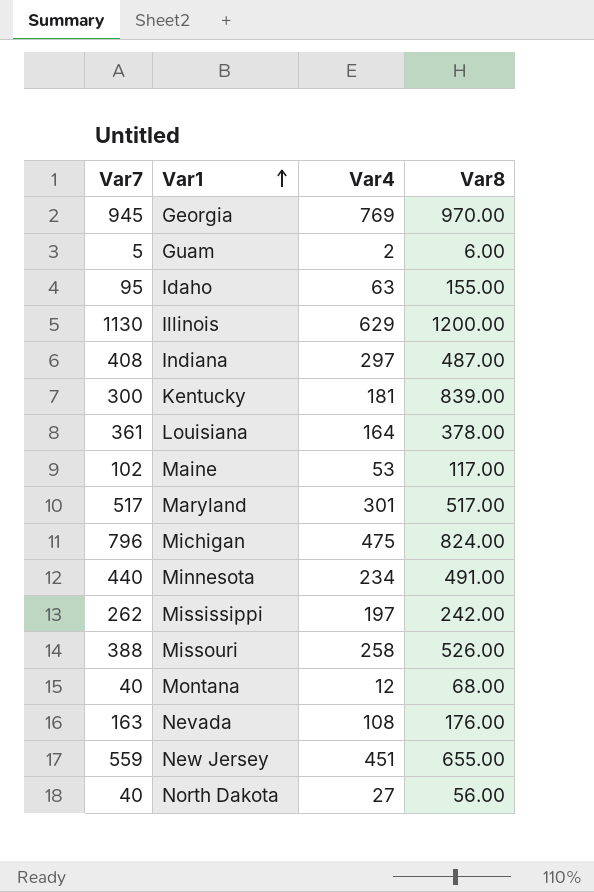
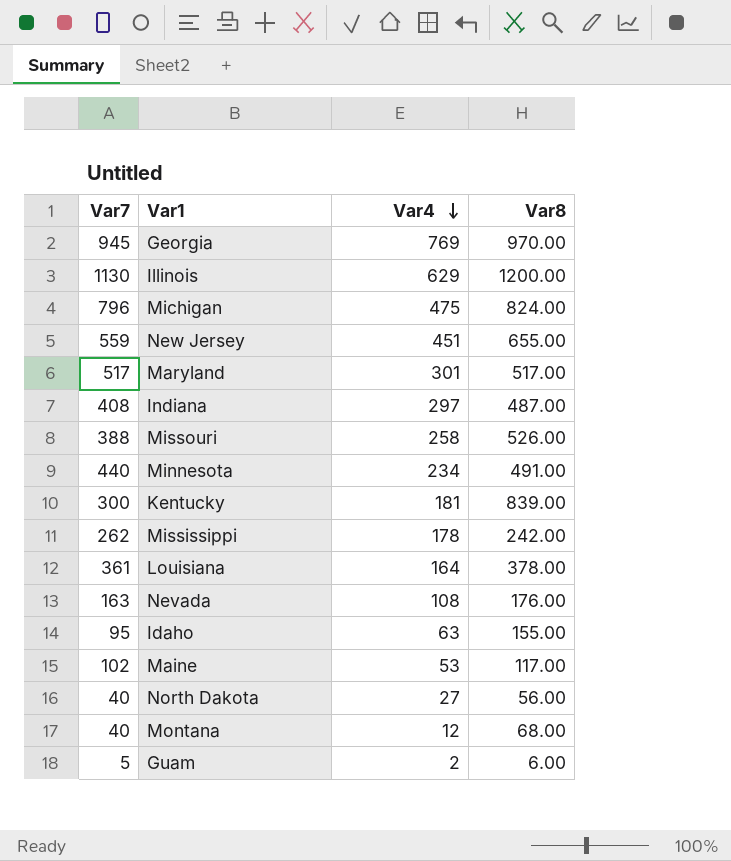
row order: Var1 ascending -> Var4 descending
Mississippi | Var4: 197 -> 178

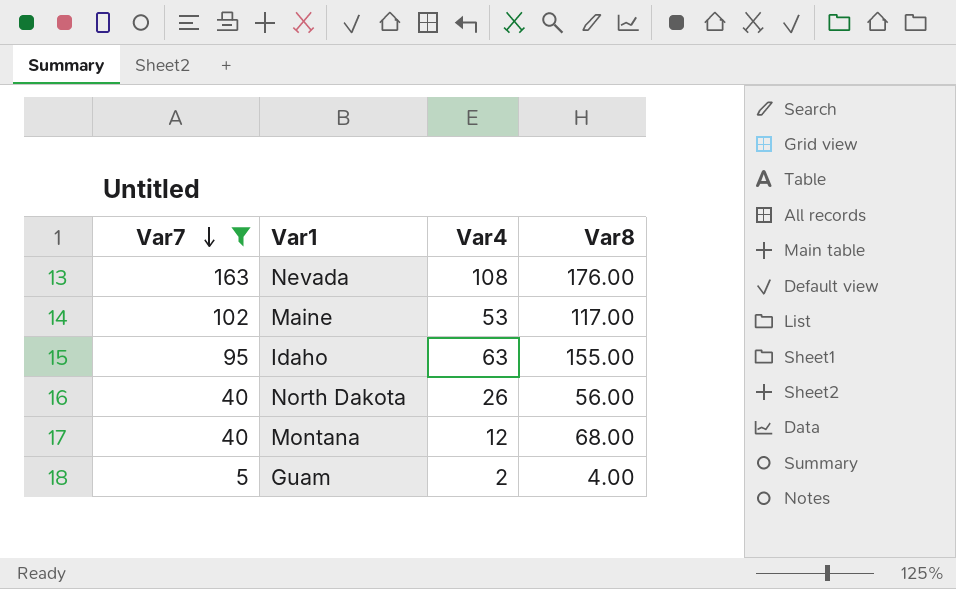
filter: none -> Var7 <= 163
row order: Var4 descending -> Var7 descending
North Dakota | Var4: 27 -> 26
Guam | Var8: 6.00 -> 4.00

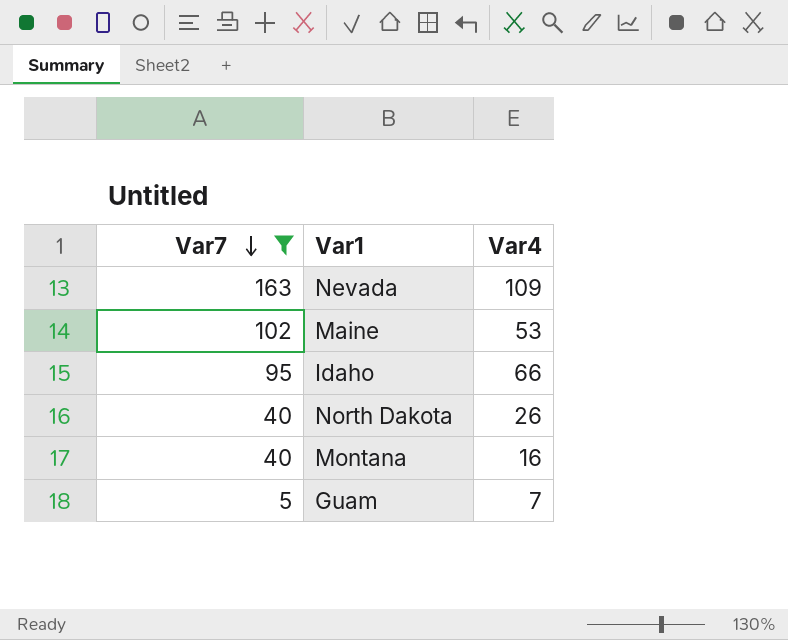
column Var8 | position: 4 -> none
Nevada | Var4: 108 -> 109
Idaho | Var4: 63 -> 66
Montana | Var4: 12 -> 16
Guam | Var4: 2 -> 7

